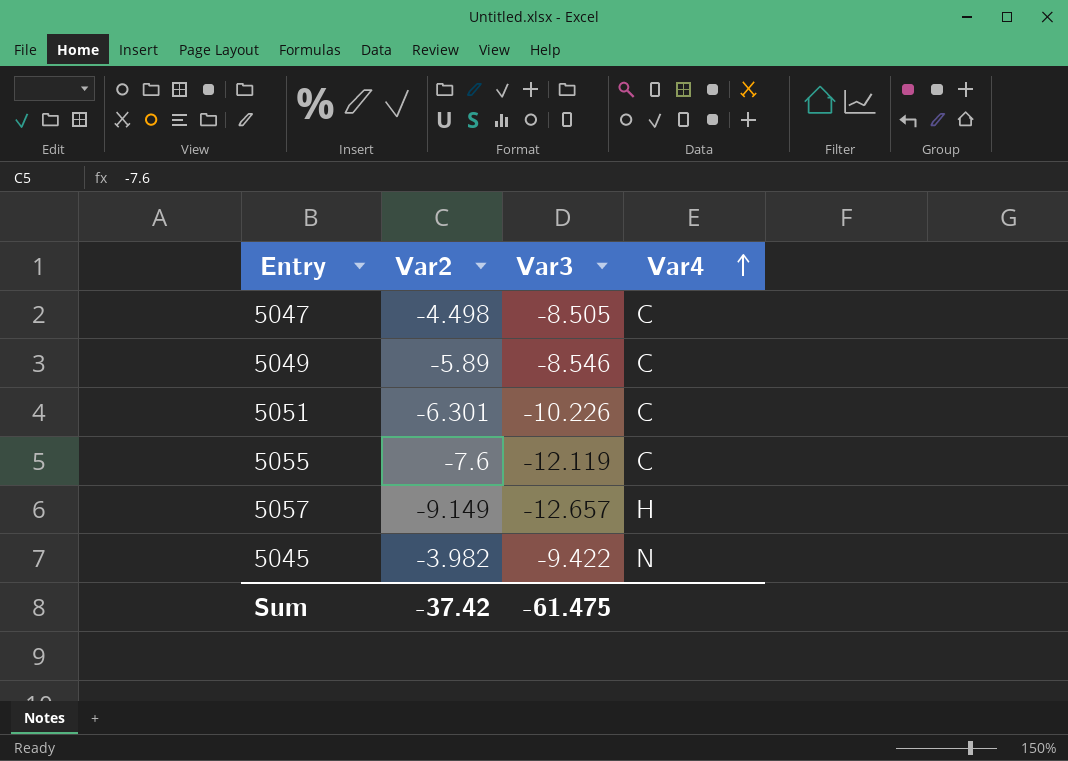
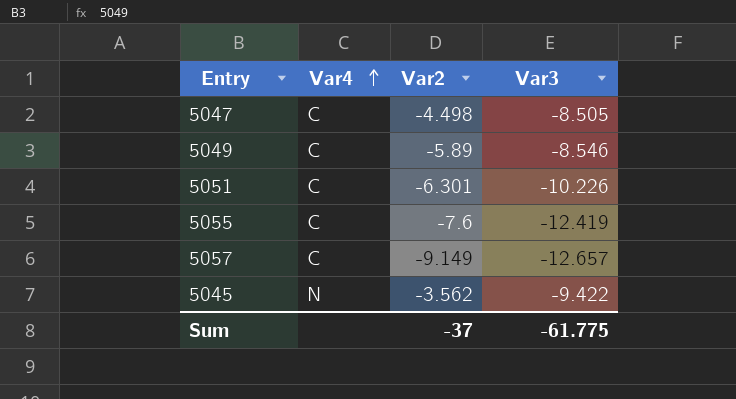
column Var4 | position: 4 -> 2
5055 | Var3: -12.119 -> -12.419
5057 | Var4: H -> C
5045 | Var2: -3.982 -> -3.562
Sum | Var2: -37.42 -> -37
Sum | Var3: -61.475 -> -61.775

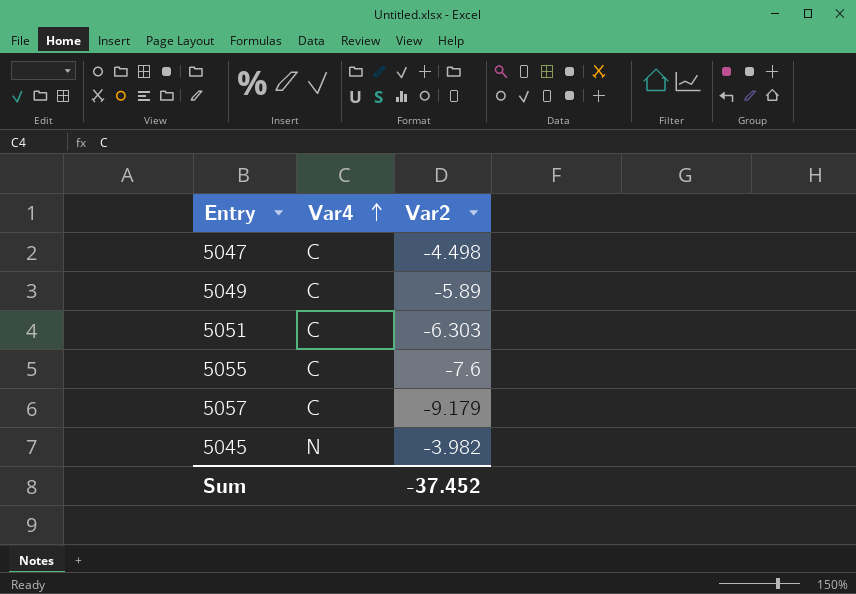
column Var3 | position: 4 -> none
5051 | Var2: -6.301 -> -6.303
5057 | Var2: -9.149 -> -9.179
5045 | Var2: -3.562 -> -3.982
Sum | Var2: -37 -> -37.452

